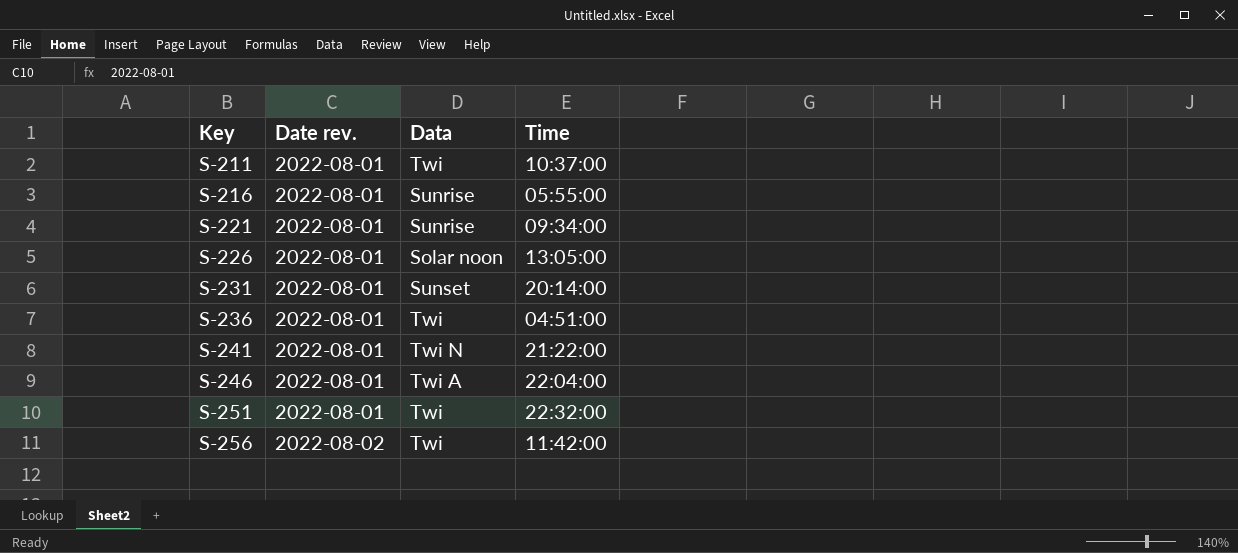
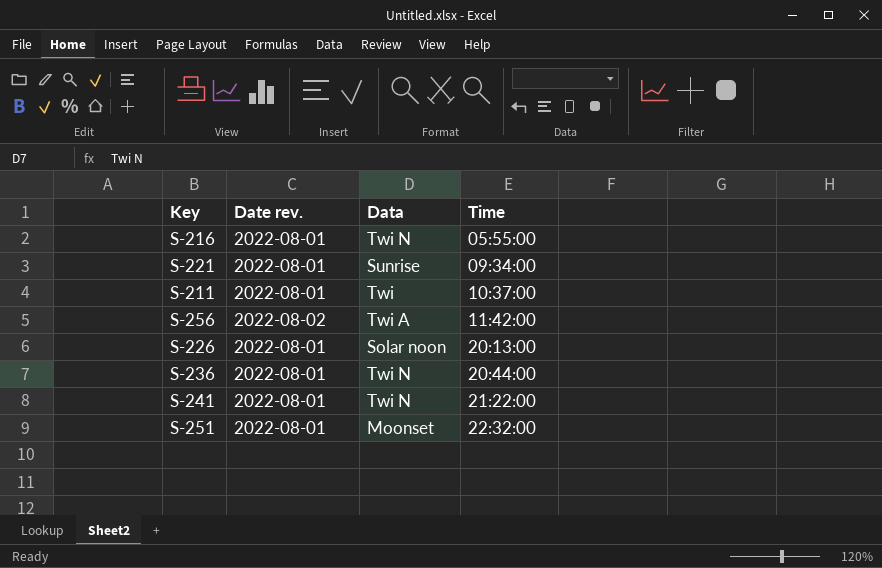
row order: Key ascending -> Time ascending
row S-231: 2022-08-01 | Sunset | 20:14:00 -> none
row S-246: 2022-08-01 | Twi A | 22:04:00 -> none
S-216 | Data: Sunrise -> Twi N
S-256 | Data: Twi -> Twi A
S-226 | Time: 13:05:00 -> 20:13:00
S-236 | Data: Twi -> Twi N
S-236 | Time: 04:51:00 -> 20:44:00
S-251 | Data: Twi -> Moonset

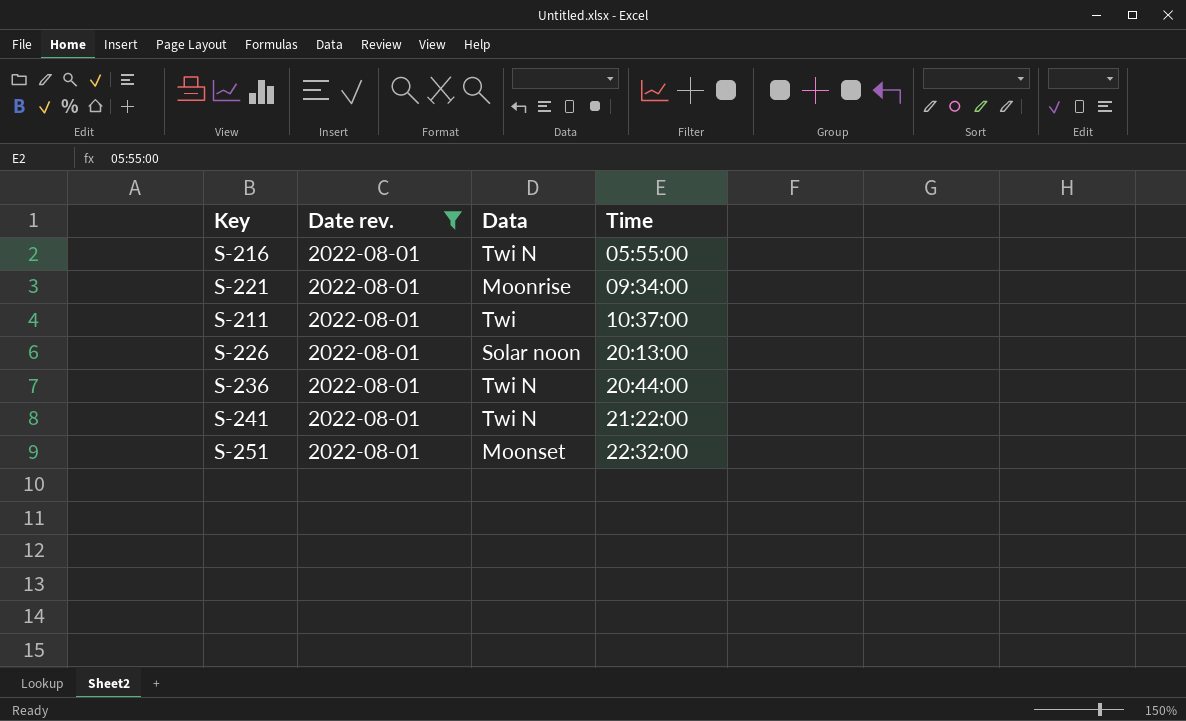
filter: none -> Date rev. = 2022-08-01
S-221 | Data: Sunrise -> Moonrise

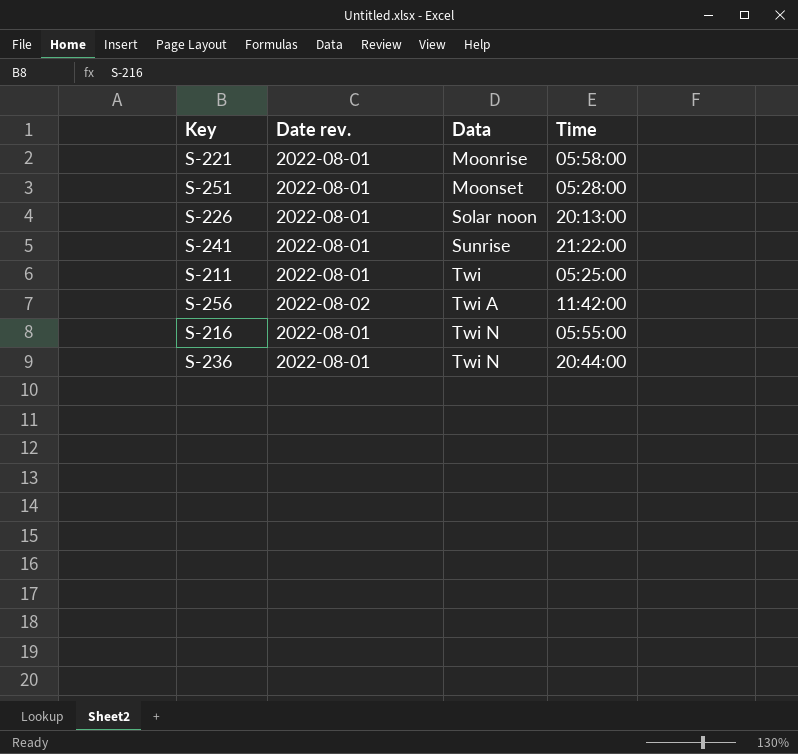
filter: Date rev. = 2022-08-01 -> none
row order: Time ascending -> Data ascending
S-221 | Time: 09:34:00 -> 05:58:00
S-251 | Time: 22:32:00 -> 05:28:00
S-241 | Data: Twi N -> Sunrise
S-211 | Time: 10:37:00 -> 05:25:00

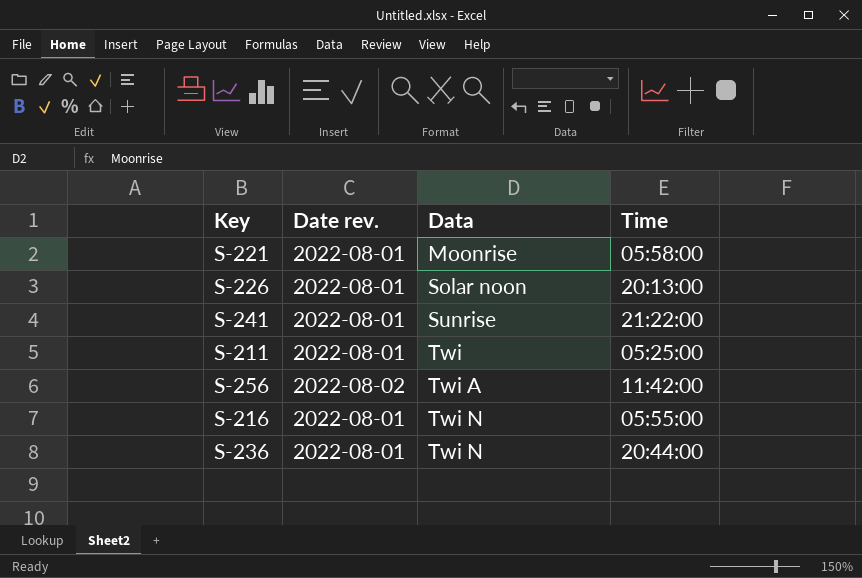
row S-251: 2022-08-01 | Moonset | 05:28:00 -> none

